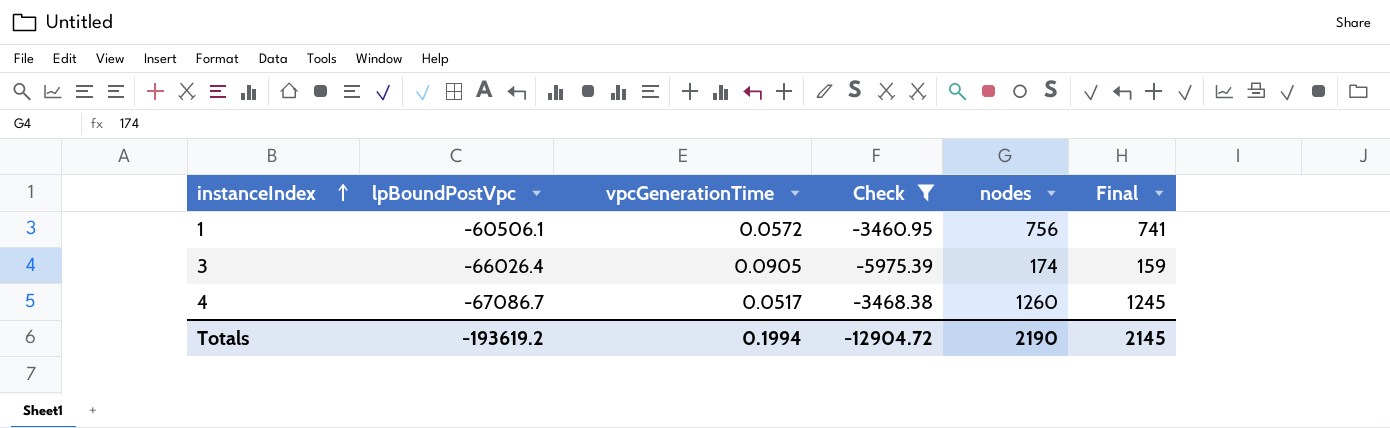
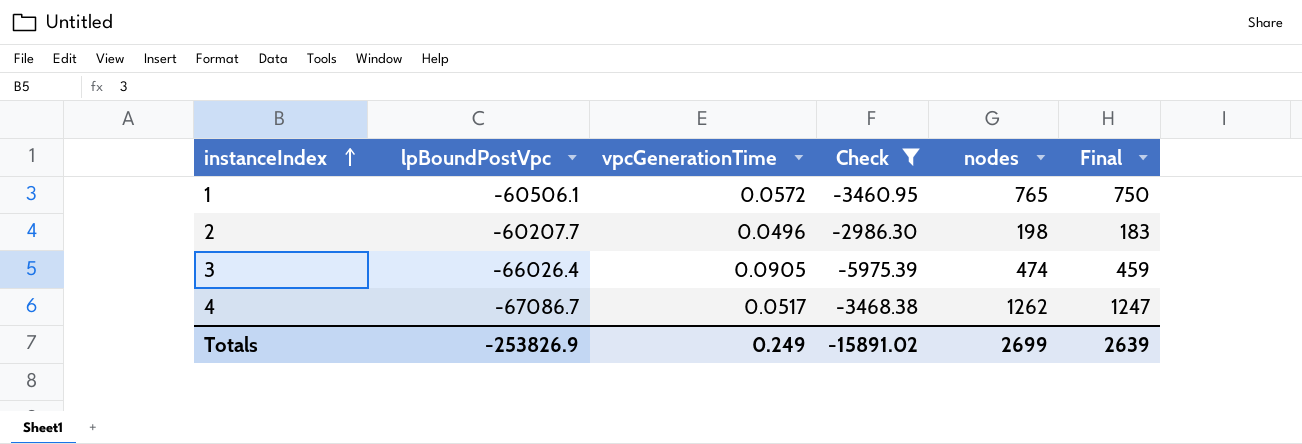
1 | nodes: 756 -> 765
1 | Final: 741 -> 750
row 2: none -> -60207.7 | 0.0496 | -2986.30 | 198 | 183
3 | nodes: 174 -> 474
3 | Final: 159 -> 459
4 | nodes: 1260 -> 1262
4 | Final: 1245 -> 1247
Totals | lpBoundPostVpc: -193619.2 -> -253826.9
Totals | vpcGenerationTime: 0.1994 -> 0.249
Totals | Check: -12904.72 -> -15891.02
Totals | nodes: 2190 -> 2699
Totals | Final: 2145 -> 2639

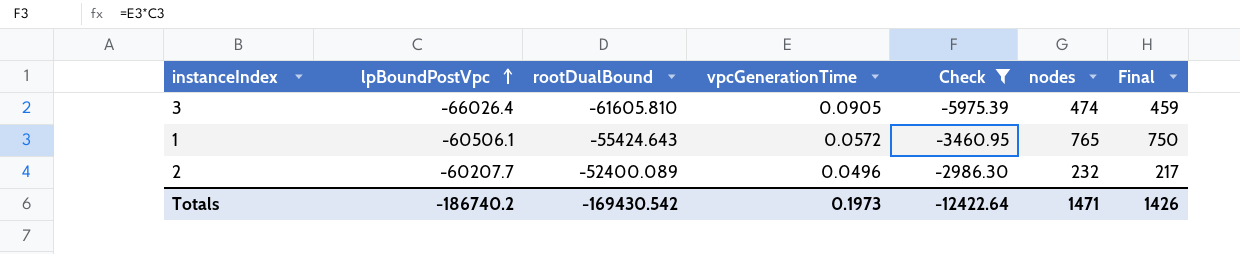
row order: instanceIndex ascending -> lpBoundPostVpc ascending
column rootDualBound | position: none -> 3
row 4: -67086.7 | 0.0517 | -3468.38 | 1262 | 1247 -> none
2 | nodes: 198 -> 232
2 | Final: 183 -> 217
Totals | lpBoundPostVpc: -253826.9 -> -186740.2
Totals | vpcGenerationTime: 0.249 -> 0.1973
Totals | Check: -15891.02 -> -12422.64
Totals | nodes: 2699 -> 1471
Totals | Final: 2639 -> 1426

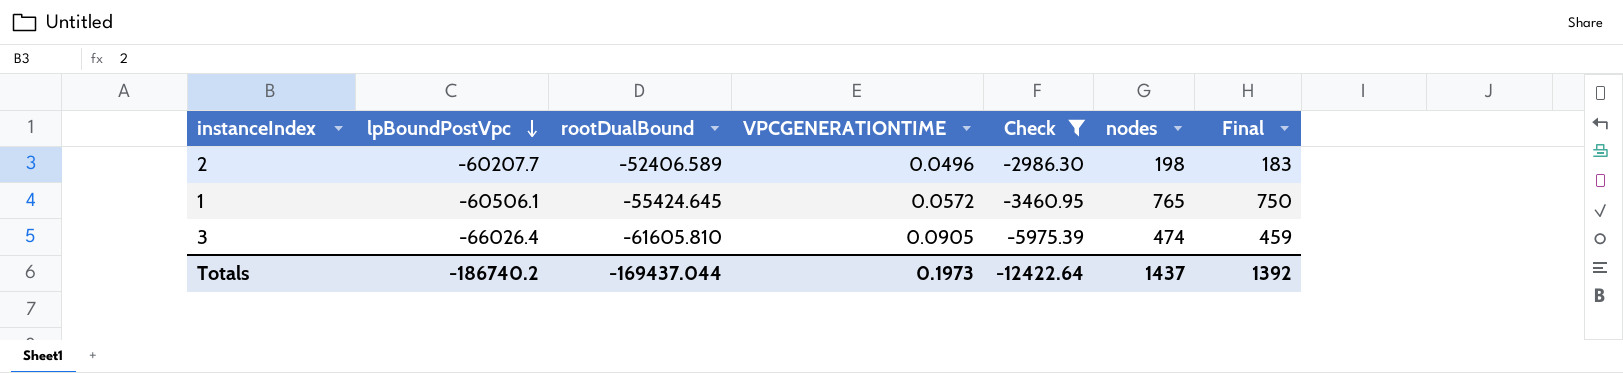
row order: lpBoundPostVpc ascending -> lpBoundPostVpc descending
column name: vpcGenerationTime -> VPCGENERATIONTIME
2 | rootDualBound: -52400.089 -> -52406.589
2 | nodes: 232 -> 198
2 | Final: 217 -> 183
1 | rootDualBound: -55424.643 -> -55424.645
Totals | rootDualBound: -169430.542 -> -169437.044
Totals | nodes: 1471 -> 1437
Totals | Final: 1426 -> 1392

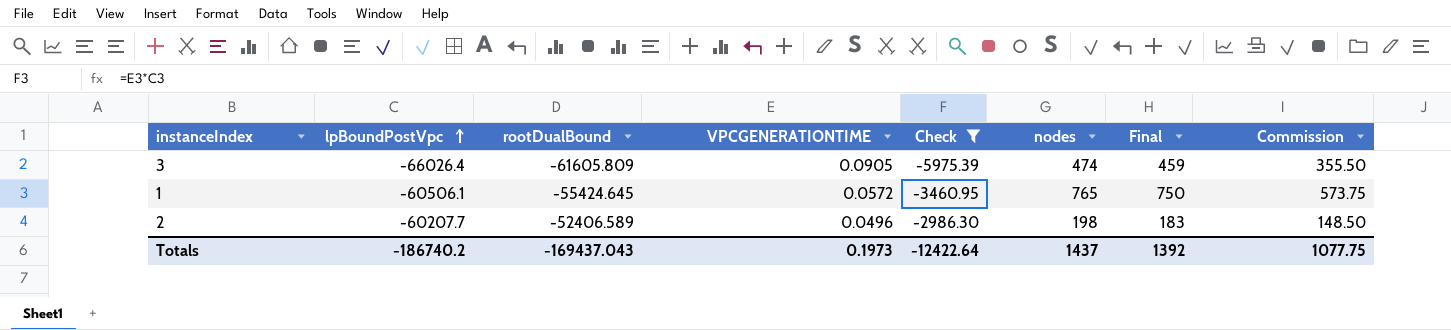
row order: lpBoundPostVpc descending -> lpBoundPostVpc ascending
column Commission | formula: none -> [nodes] * 0.75
3 | rootDualBound: -61605.810 -> -61605.809
Totals | rootDualBound: -169437.044 -> -169437.043

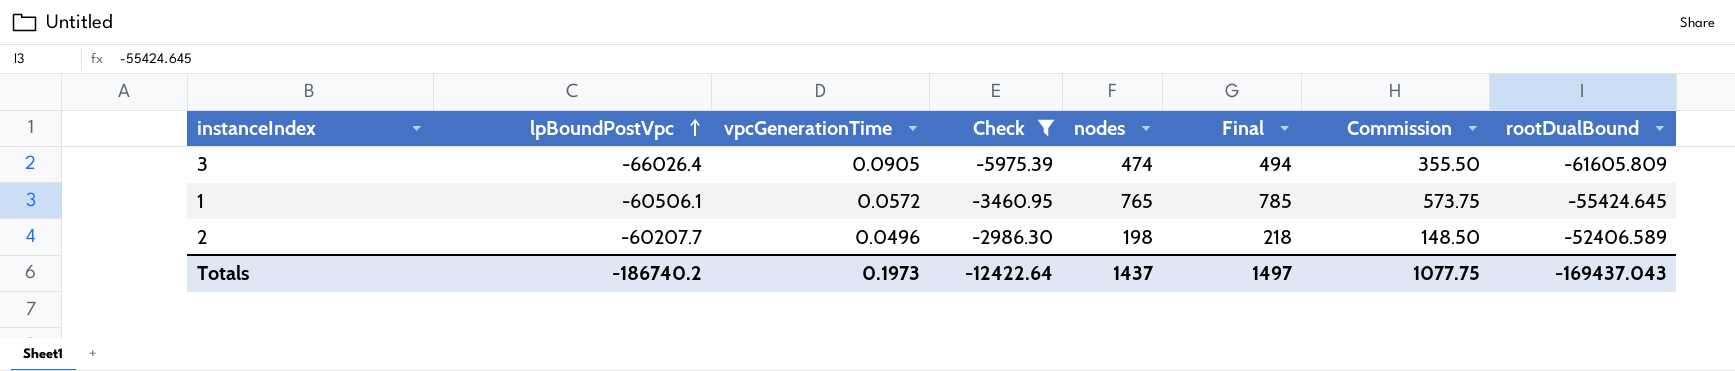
column name: VPCGENERATIONTIME -> vpcGenerationTime
column Final | formula: [nodes] - 15 -> [nodes] + 20
column rootDualBound | position: 3 -> 8
Totals | Final: 1392 -> 1497

